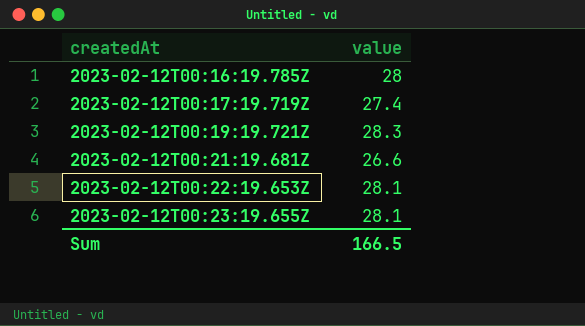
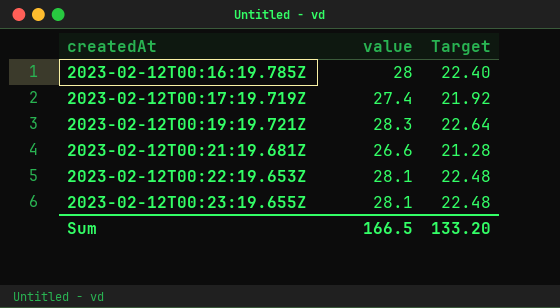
column Target | formula: none -> [value] * 0.8

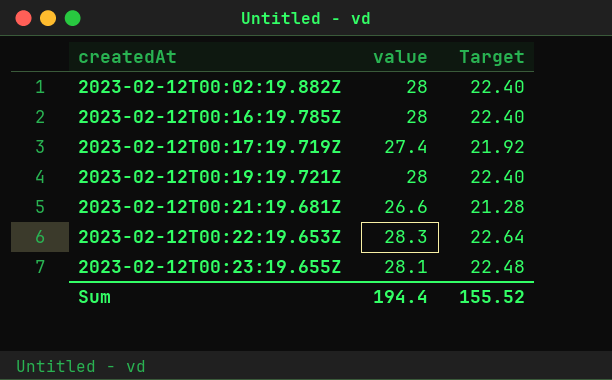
row 2023-02-12T00:02:19.882Z: none -> 28 | 22.40
2023-02-12T00:19:19.721Z | value: 28.3 -> 28
2023-02-12T00:19:19.721Z | Target: 22.64 -> 22.40
2023-02-12T00:22:19.653Z | value: 28.1 -> 28.3
2023-02-12T00:22:19.653Z | Target: 22.48 -> 22.64
Sum | value: 166.5 -> 194.4
Sum | Target: 133.20 -> 155.52

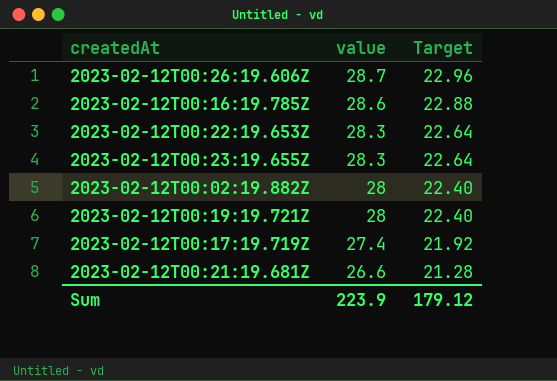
row order: createdAt ascending -> value descending
row 2023-02-12T00:26:19.606Z: none -> 28.7 | 22.96
2023-02-12T00:16:19.785Z | value: 28 -> 28.6
2023-02-12T00:16:19.785Z | Target: 22.40 -> 22.88
2023-02-12T00:23:19.655Z | value: 28.1 -> 28.3
2023-02-12T00:23:19.655Z | Target: 22.48 -> 22.64
Sum | value: 194.4 -> 223.9
Sum | Target: 155.52 -> 179.12

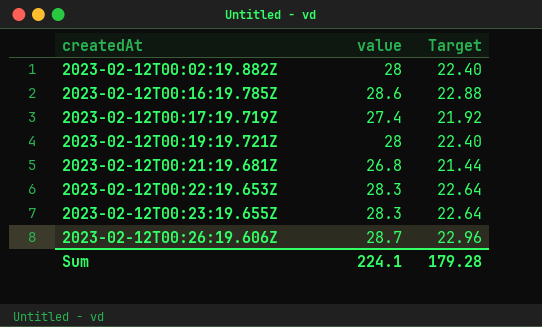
row order: value descending -> createdAt ascending
2023-02-12T00:21:19.681Z | value: 26.6 -> 26.8
2023-02-12T00:21:19.681Z | Target: 21.28 -> 21.44
Sum | value: 223.9 -> 224.1
Sum | Target: 179.12 -> 179.28

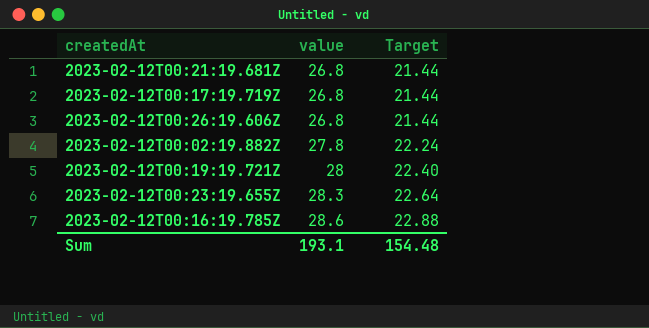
row order: createdAt ascending -> value ascending
row 2023-02-12T00:22:19.653Z: 28.3 | 22.64 -> none
2023-02-12T00:17:19.719Z | value: 27.4 -> 26.8
2023-02-12T00:17:19.719Z | Target: 21.92 -> 21.44
2023-02-12T00:26:19.606Z | value: 28.7 -> 26.8
2023-02-12T00:26:19.606Z | Target: 22.96 -> 21.44
2023-02-12T00:02:19.882Z | value: 28 -> 27.8
2023-02-12T00:02:19.882Z | Target: 22.40 -> 22.24
Sum | value: 224.1 -> 193.1
Sum | Target: 179.28 -> 154.48

